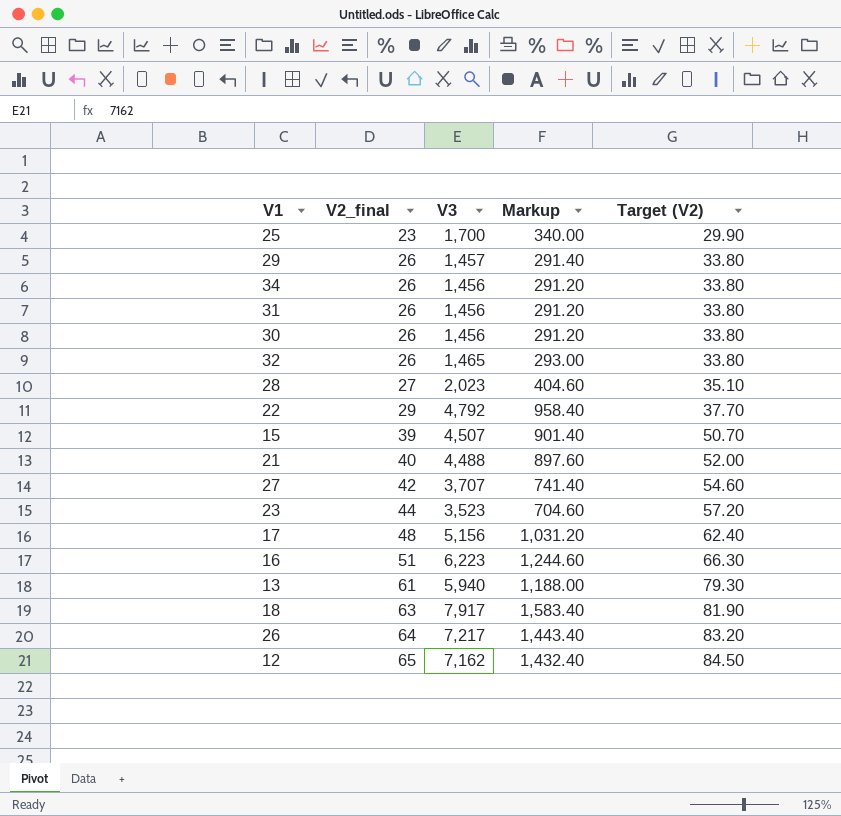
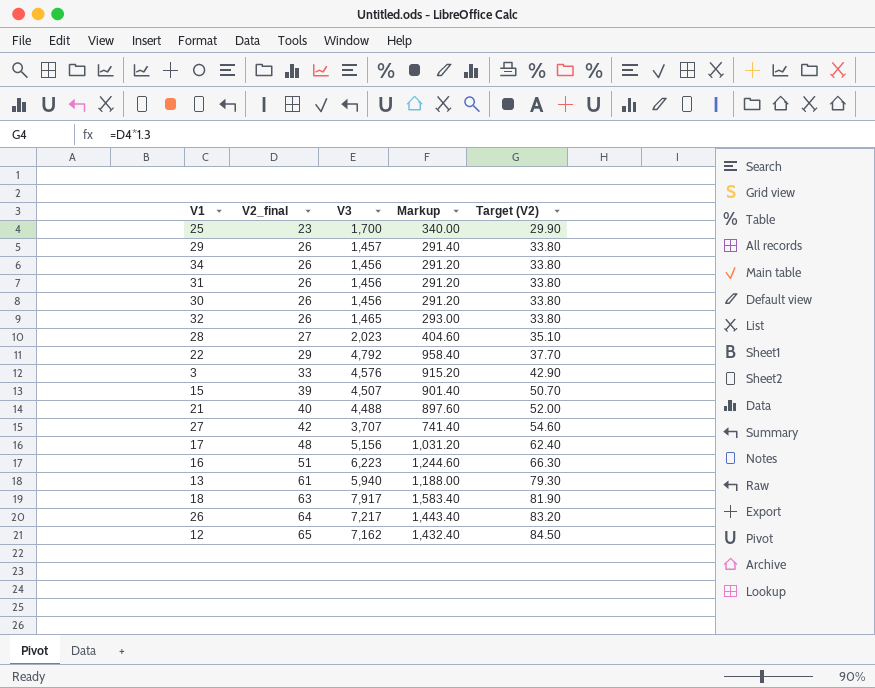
row 23: 44 | 3,523 | 704.60 | 57.20 -> none
row 3: none -> 33 | 4,576 | 915.20 | 42.90

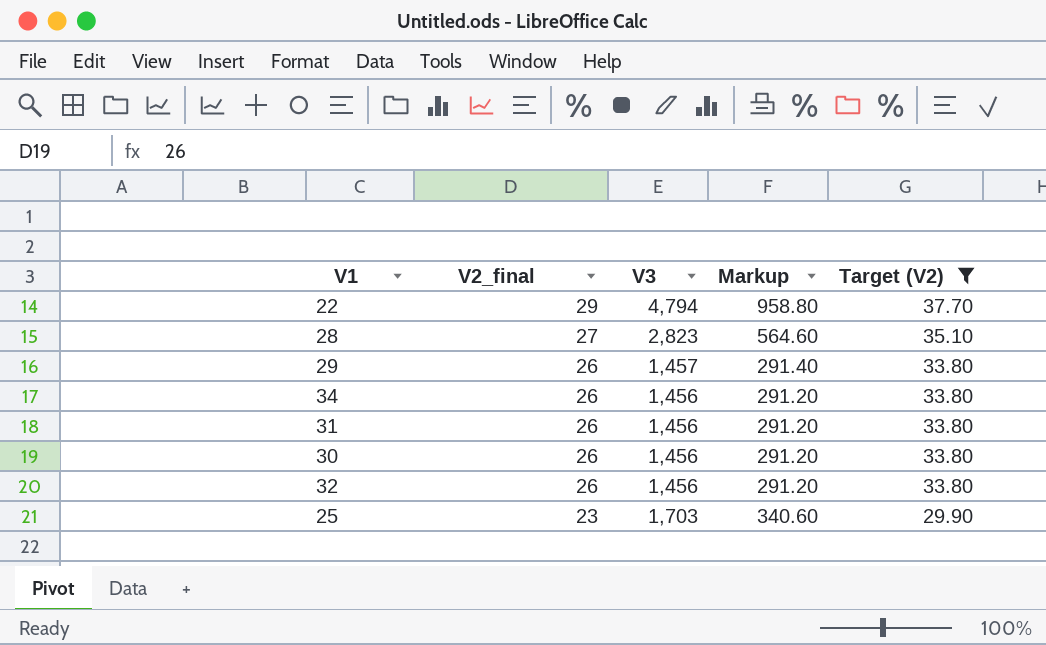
filter: none -> Target (V2) <= 37.70
row order: V2_final ascending -> V2_final descending
22 | V3: 4,792 -> 4,794
22 | Markup: 958.40 -> 958.80
28 | V3: 2,023 -> 2,823
28 | Markup: 404.60 -> 564.60
32 | V3: 1,465 -> 1,456
32 | Markup: 293.00 -> 291.20
25 | V3: 1,700 -> 1,703
25 | Markup: 340.00 -> 340.60

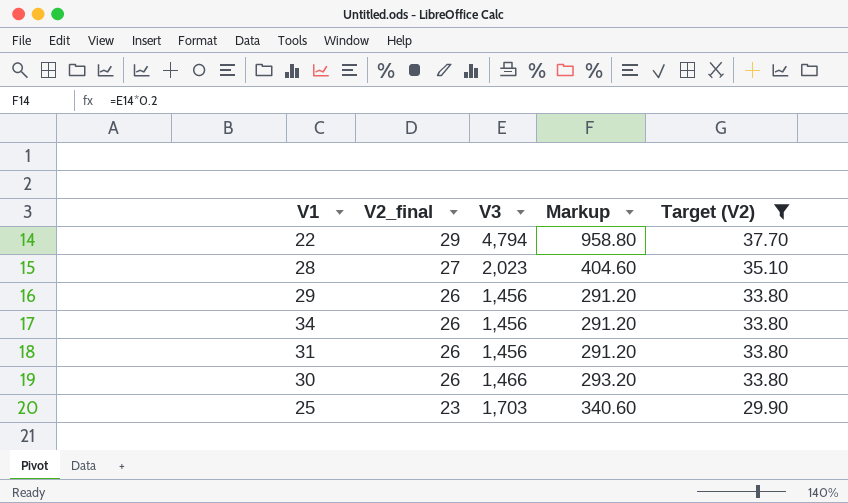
row 32: 26 | 1,456 | 291.20 | 33.80 -> none
28 | V3: 2,823 -> 2,023
28 | Markup: 564.60 -> 404.60
29 | V3: 1,457 -> 1,456
29 | Markup: 291.40 -> 291.20
30 | V3: 1,456 -> 1,466
30 | Markup: 291.20 -> 293.20

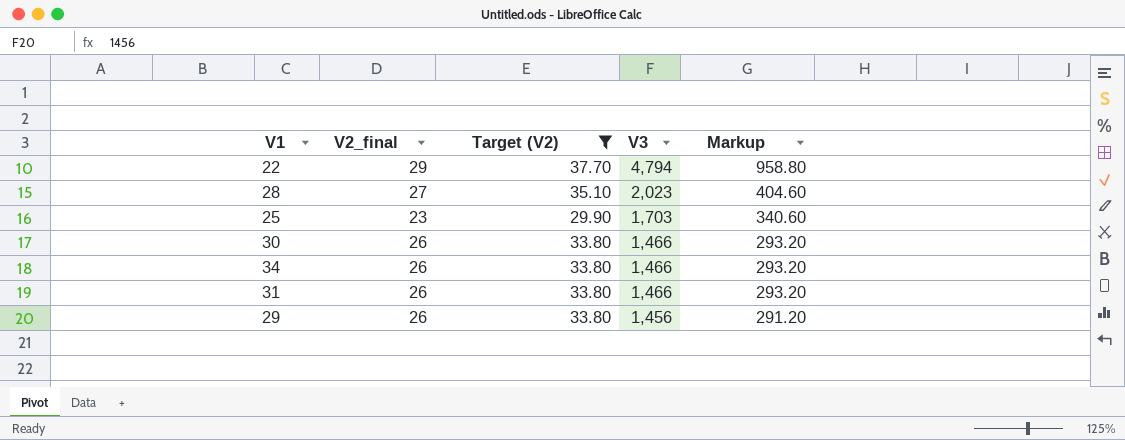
row order: V2_final descending -> V3 descending
column Target (V2) | position: 5 -> 3
34 | V3: 1,456 -> 1,466
34 | Markup: 291.20 -> 293.20
31 | V3: 1,456 -> 1,466
31 | Markup: 291.20 -> 293.20

